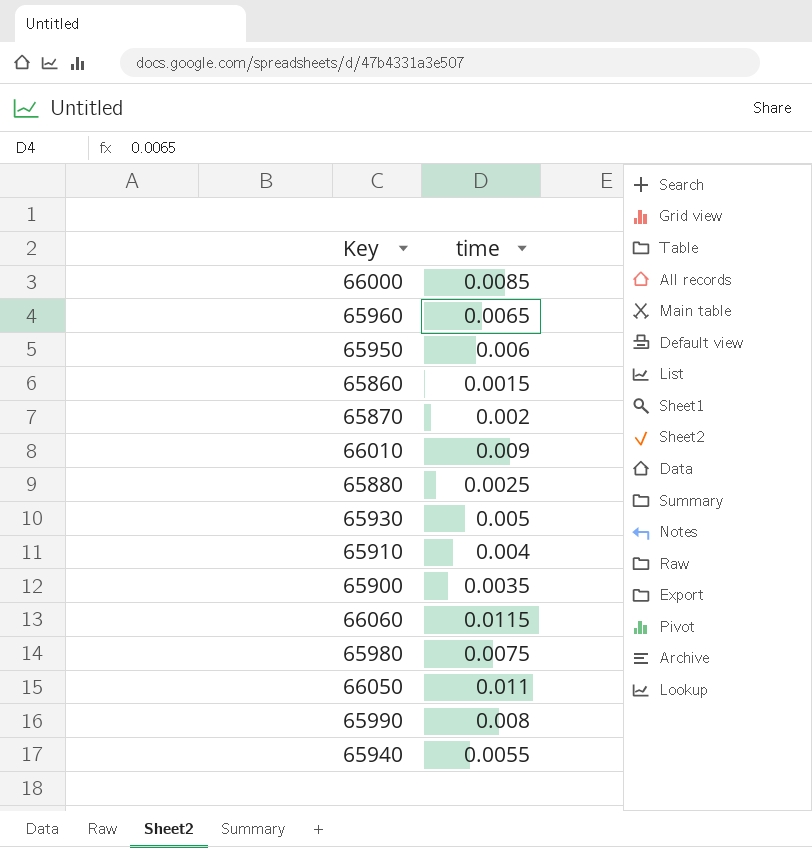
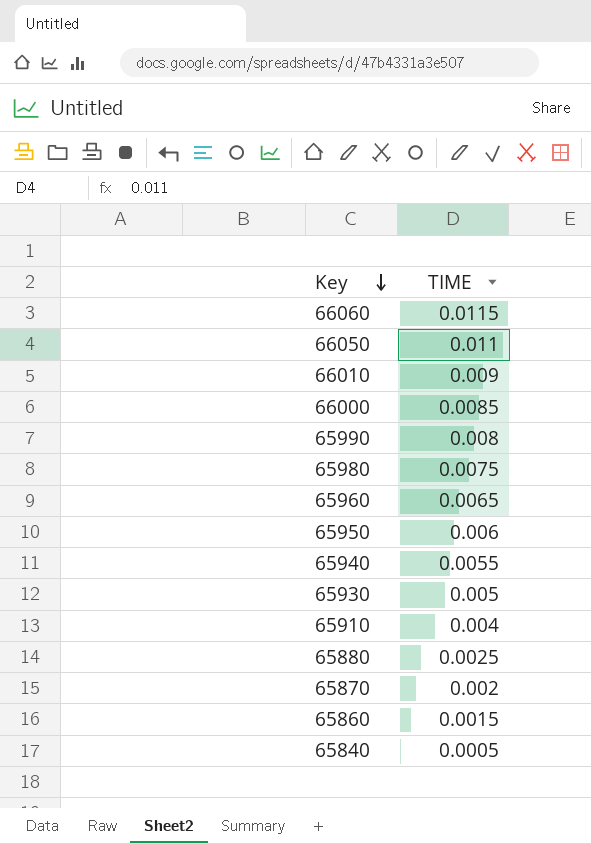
row order: none -> Key descending
column name: time -> TIME
row 65900: 0.0035 -> none
row 65840: none -> 0.0005

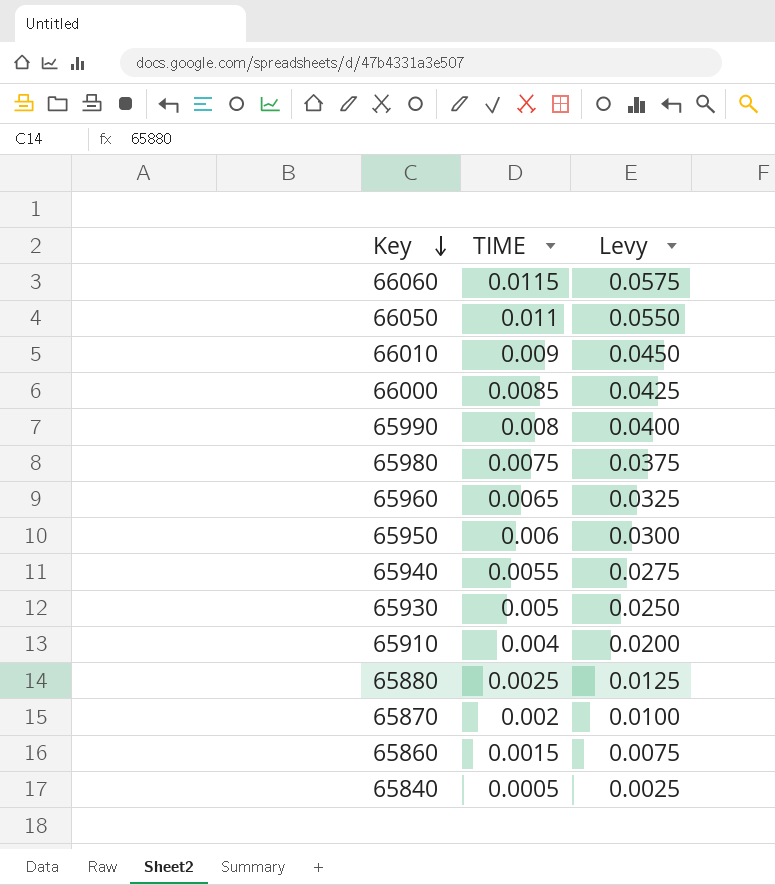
column Levy | formula: none -> [TIME] * 5

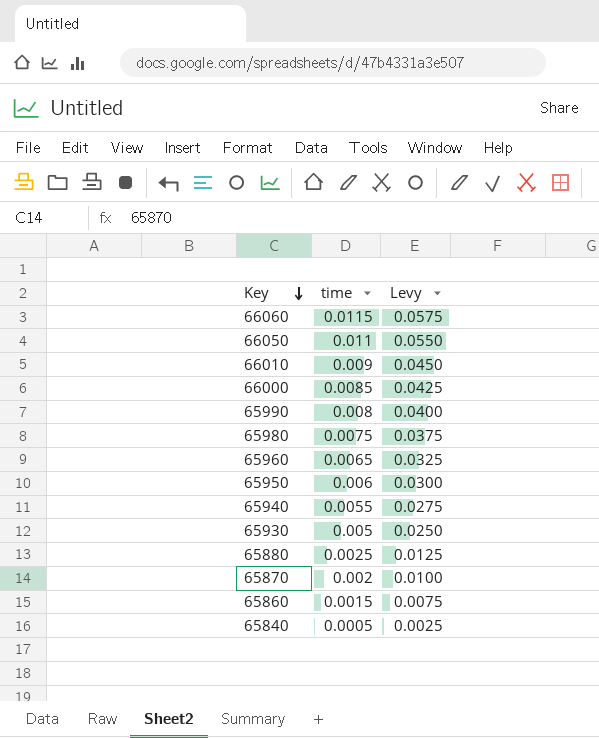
column name: TIME -> time
row 65910: 0.004 | 0.0200 -> none

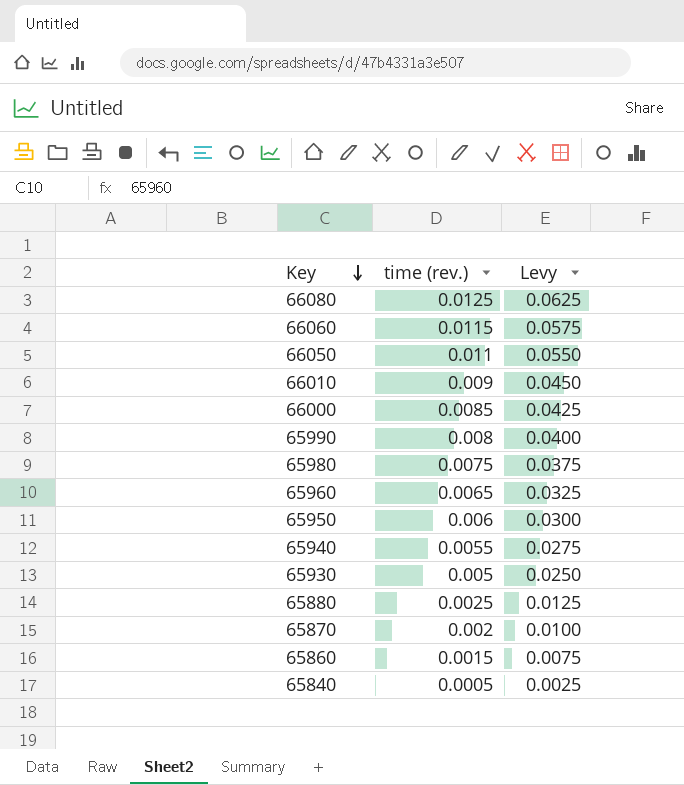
column name: time -> time (rev.)
row 66080: none -> 0.0125 | 0.0625

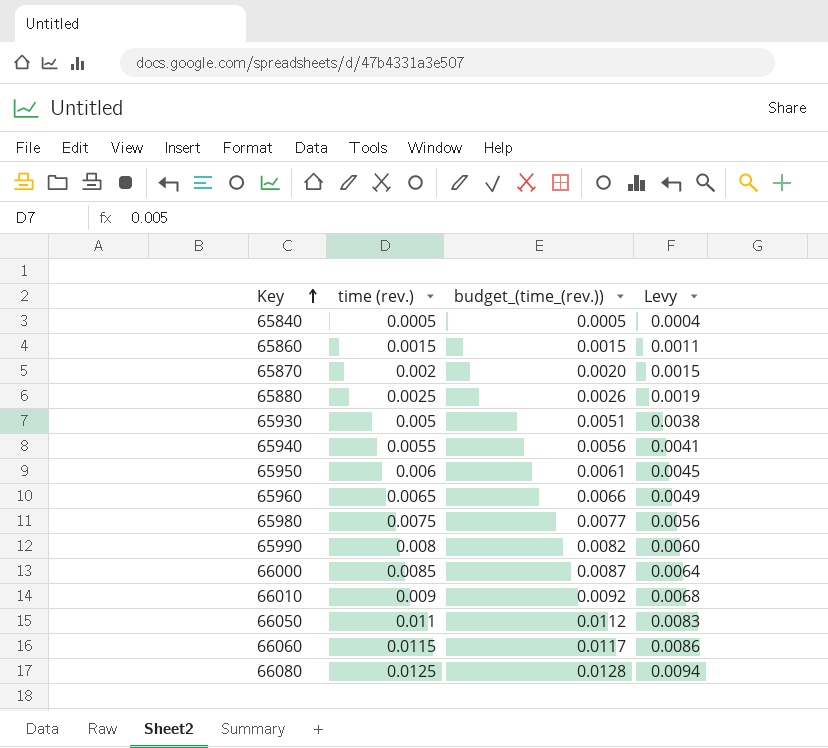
row order: Key descending -> Key ascending
column budget_(time_(rev.)) | formula: none -> [time (rev.)] * 1.02
column Levy | formula: [time (rev.)] * 5 -> [time (rev.)] * 0.75

